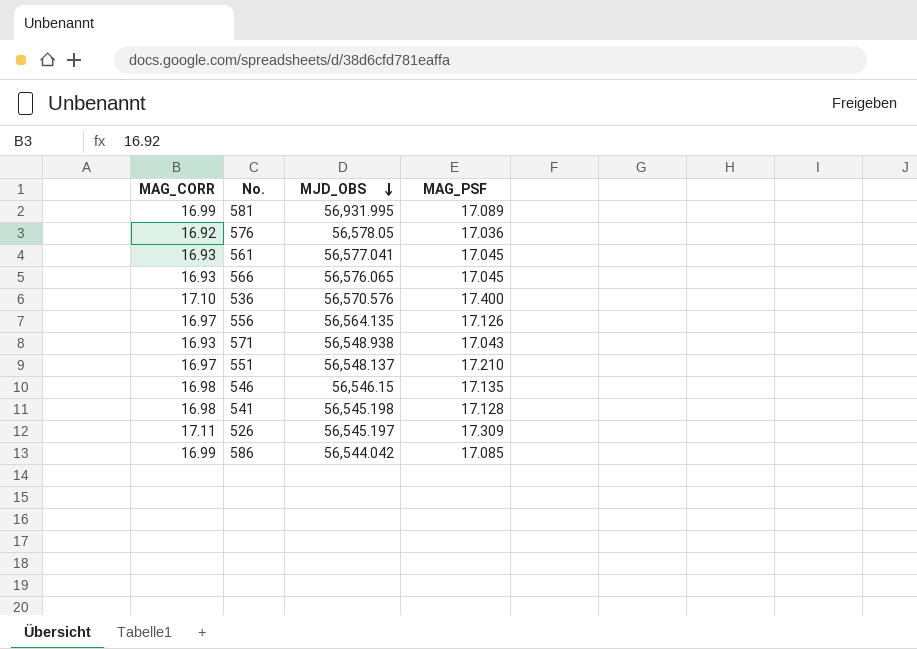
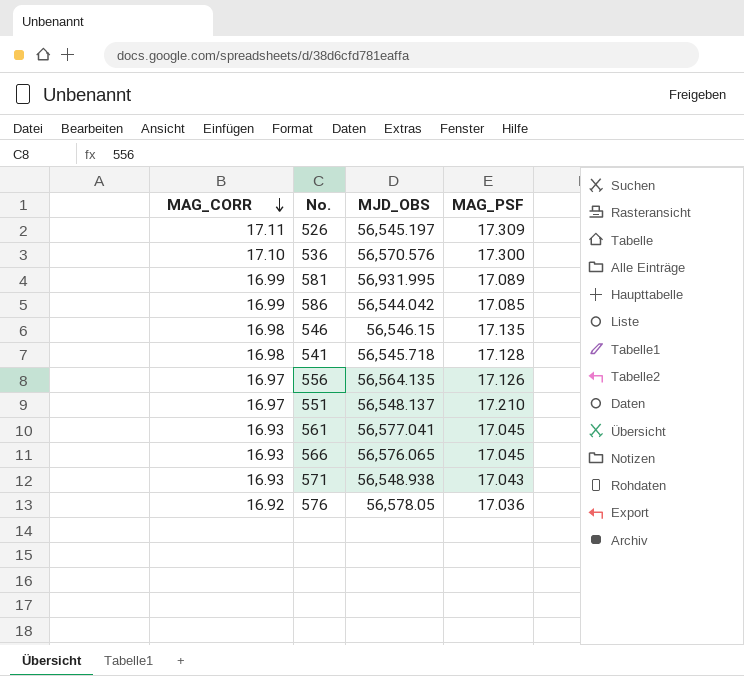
row order: MJD_OBS descending -> MAG_CORR descending
536 | MAG_PSF: 17.400 -> 17.300
541 | MJD_OBS: 56,545.198 -> 56,545.718

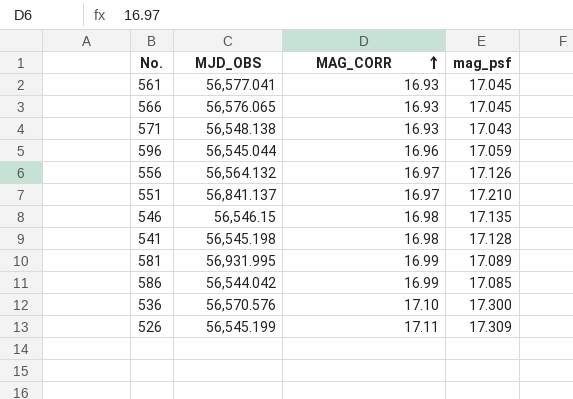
row order: MAG_CORR descending -> MAG_CORR ascending
column MAG_CORR | position: 1 -> 3
column name: MAG_PSF -> mag_psf
row 576: 16.92 | 56,578.05 | 17.036 -> none
571 | MJD_OBS: 56,548.938 -> 56,548.138
row 596: none -> 56,545.044 | 16.96 | 17.059
556 | MJD_OBS: 56,564.135 -> 56,564.132
551 | MJD_OBS: 56,548.137 -> 56,841.137
541 | MJD_OBS: 56,545.718 -> 56,545.198
526 | MJD_OBS: 56,545.197 -> 56,545.199

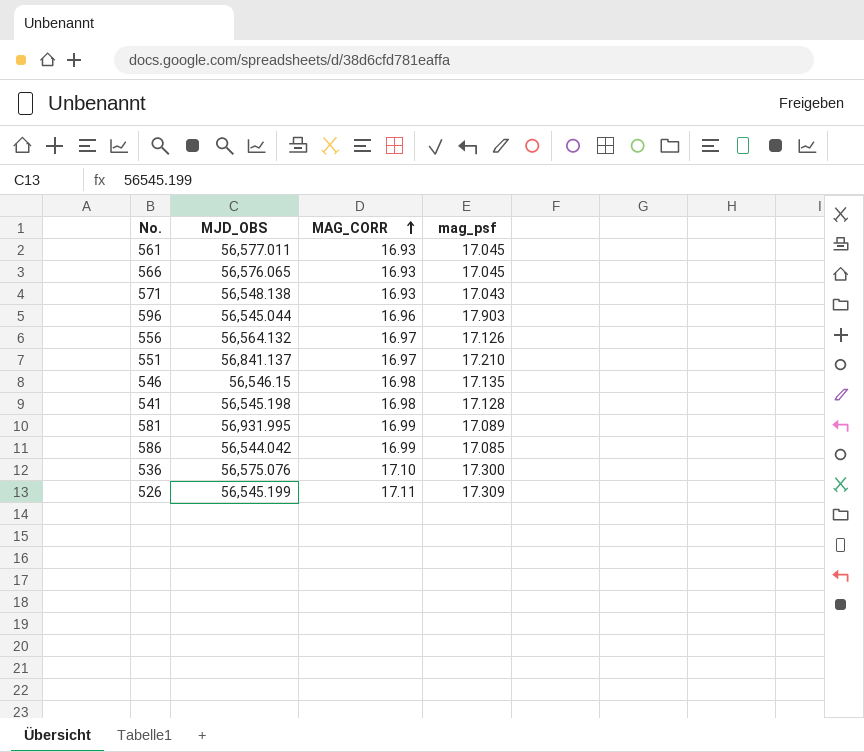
561 | MJD_OBS: 56,577.041 -> 56,577.011
596 | mag_psf: 17.059 -> 17.903
536 | MJD_OBS: 56,570.576 -> 56,575.076

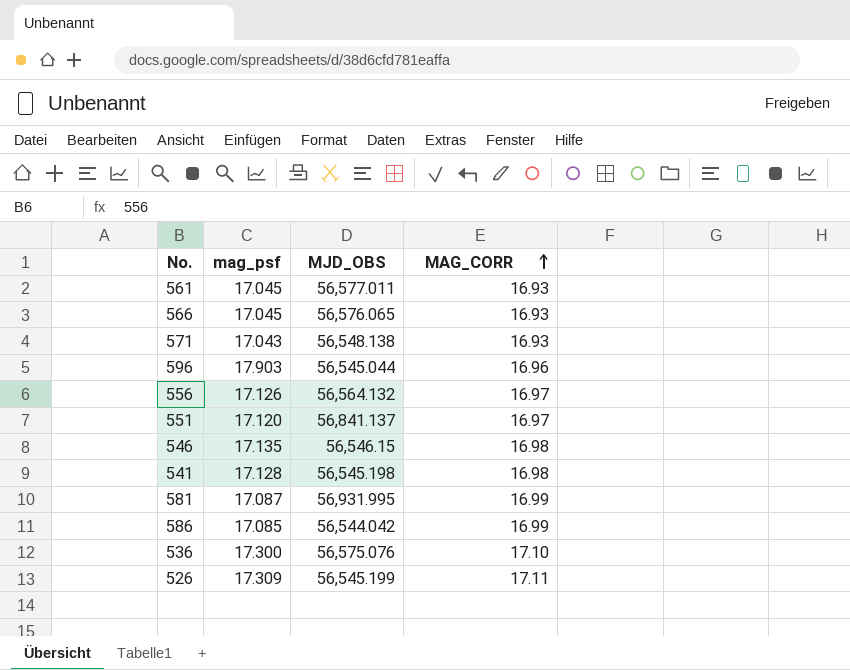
column mag_psf | position: 4 -> 2
551 | mag_psf: 17.210 -> 17.120
581 | mag_psf: 17.089 -> 17.087

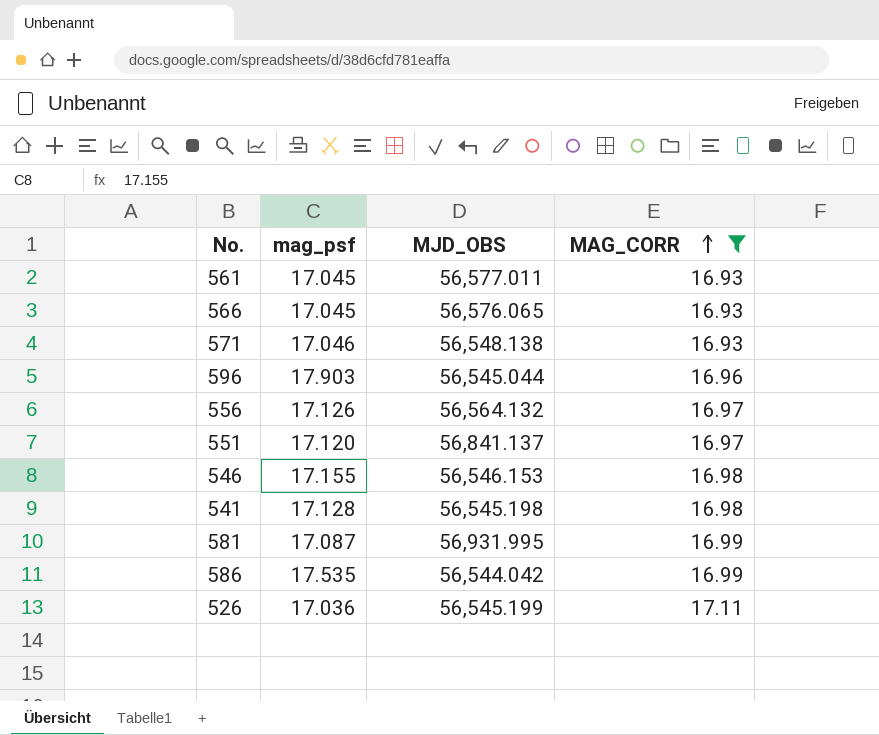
filter: none -> MAG_CORR != 17.10
571 | mag_psf: 17.043 -> 17.046
546 | mag_psf: 17.135 -> 17.155
546 | MJD_OBS: 56,546.15 -> 56,546.153
586 | mag_psf: 17.085 -> 17.535
526 | mag_psf: 17.309 -> 17.036

